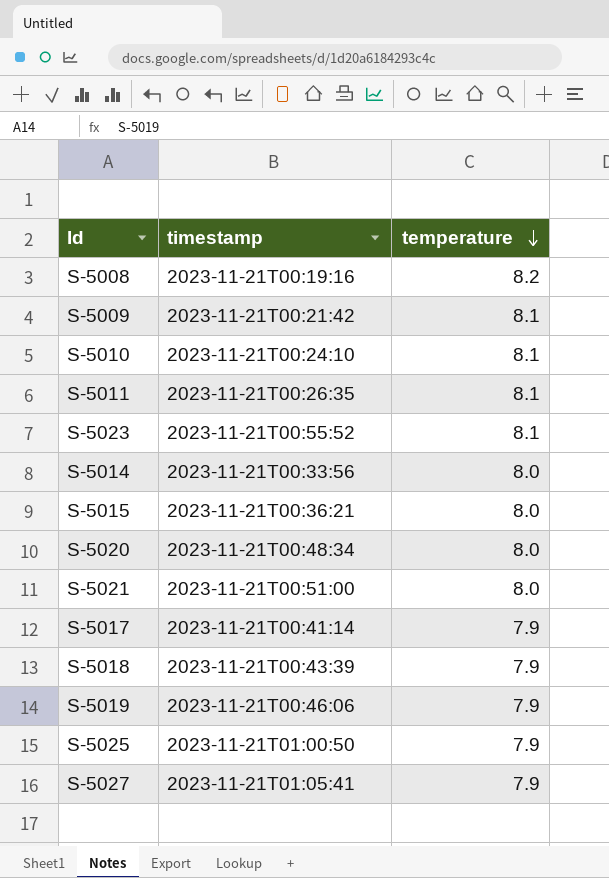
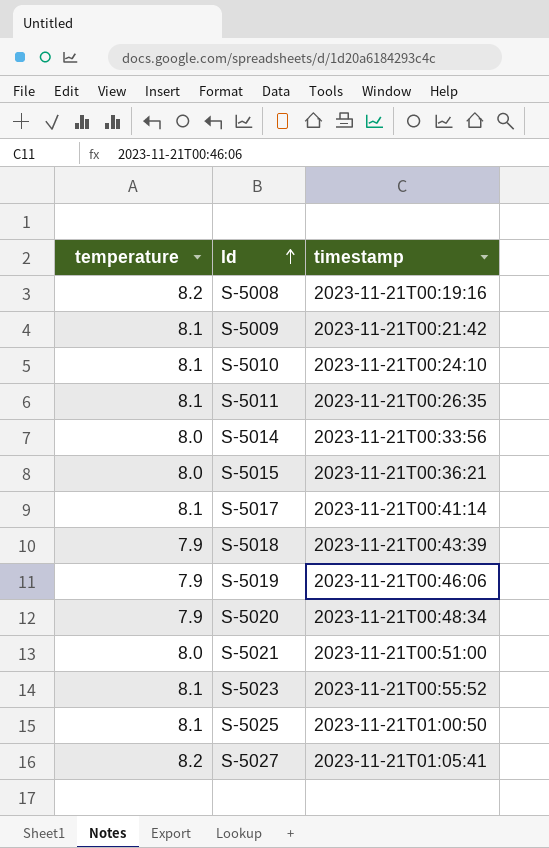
row order: temperature descending -> Id ascending
column temperature | position: 3 -> 1
S-5017 | temperature: 7.9 -> 8.1
S-5020 | temperature: 8.0 -> 7.9
S-5025 | temperature: 7.9 -> 8.1
S-5027 | temperature: 7.9 -> 8.2

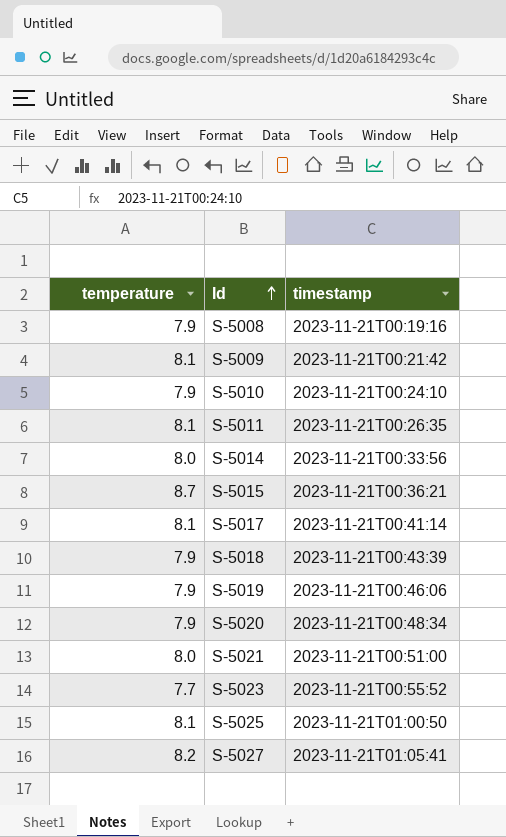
S-5008 | temperature: 8.2 -> 7.9
S-5010 | temperature: 8.1 -> 7.9
S-5015 | temperature: 8.0 -> 8.7
S-5023 | temperature: 8.1 -> 7.7

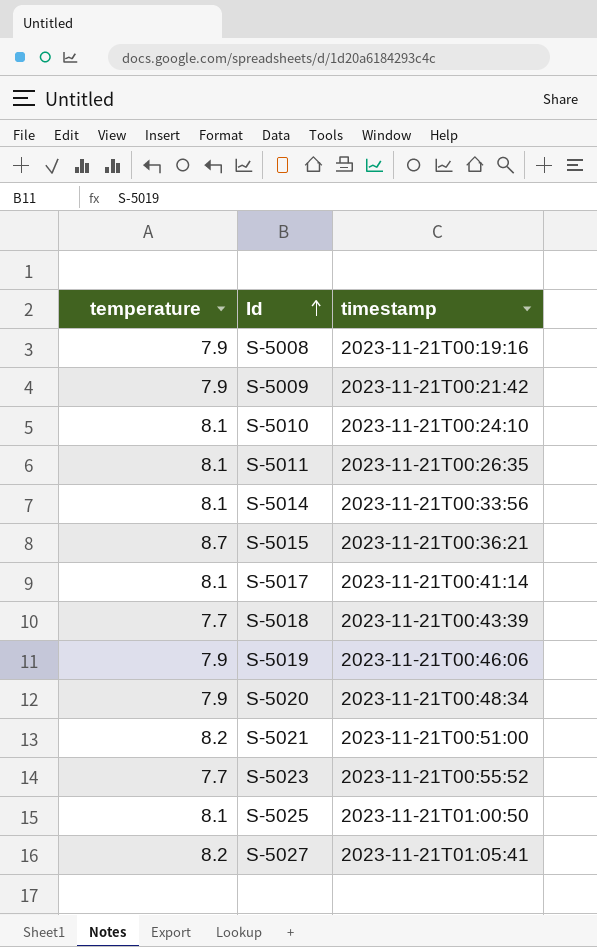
S-5009 | temperature: 8.1 -> 7.9
S-5010 | temperature: 7.9 -> 8.1
S-5014 | temperature: 8.0 -> 8.1
S-5018 | temperature: 7.9 -> 7.7
S-5021 | temperature: 8.0 -> 8.2

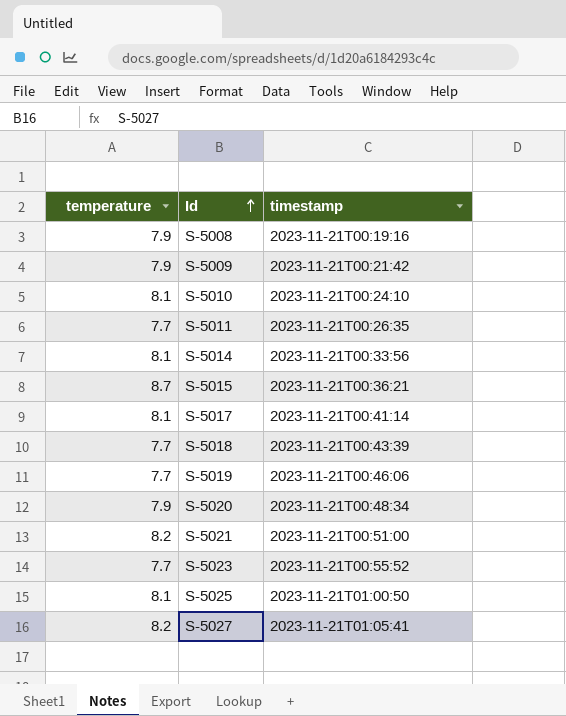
S-5011 | temperature: 8.1 -> 7.7
S-5019 | temperature: 7.9 -> 7.7

